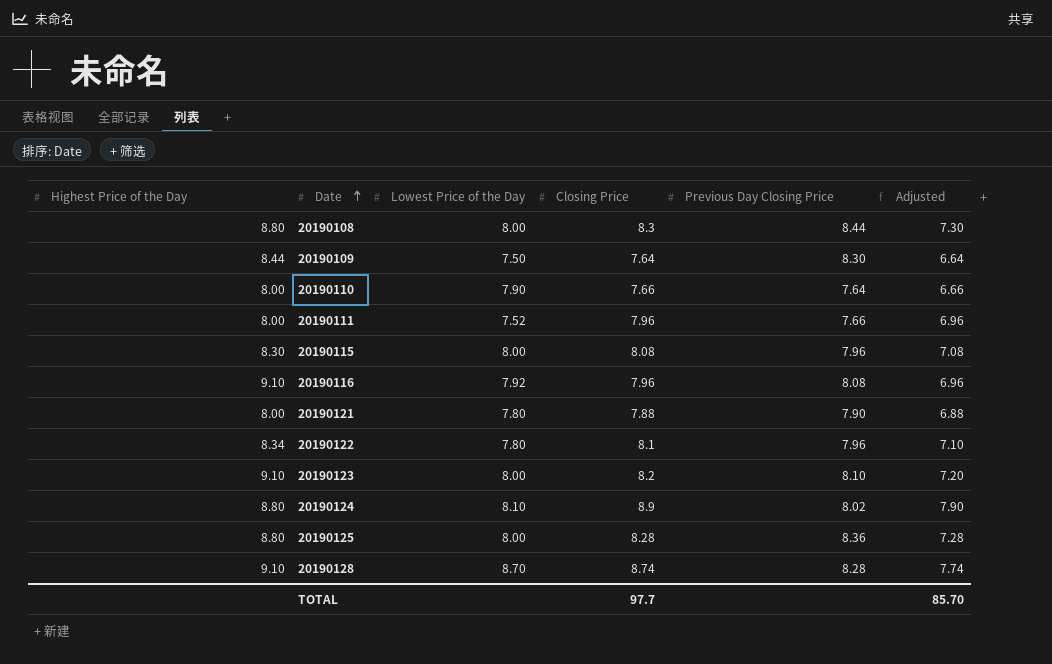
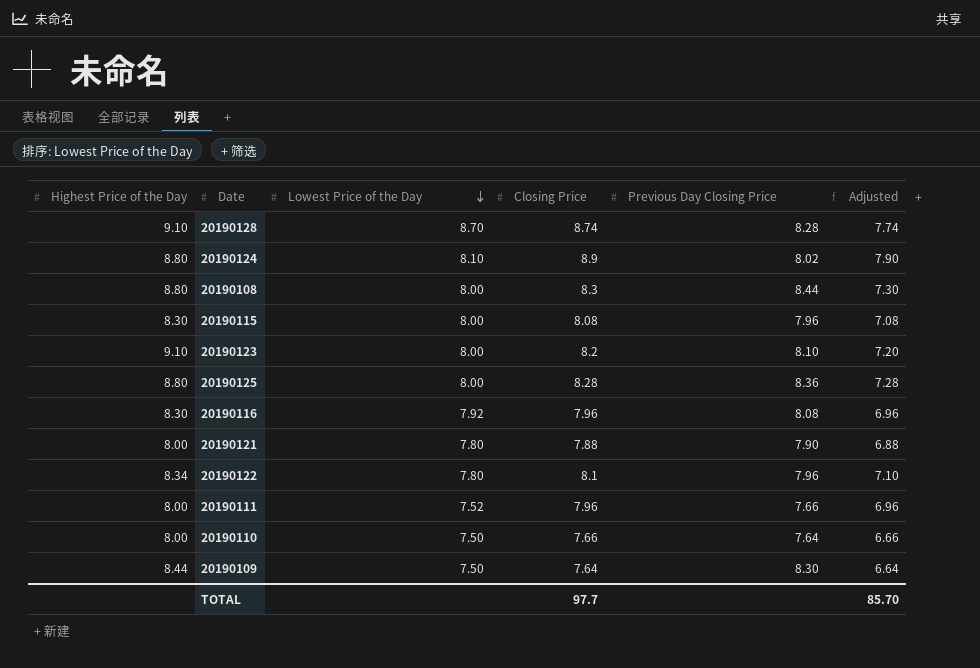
row order: Date ascending -> Lowest Price of the Day descending
20190116 | Highest Price of the Day: 9.10 -> 8.30
20190110 | Lowest Price of the Day: 7.90 -> 7.50

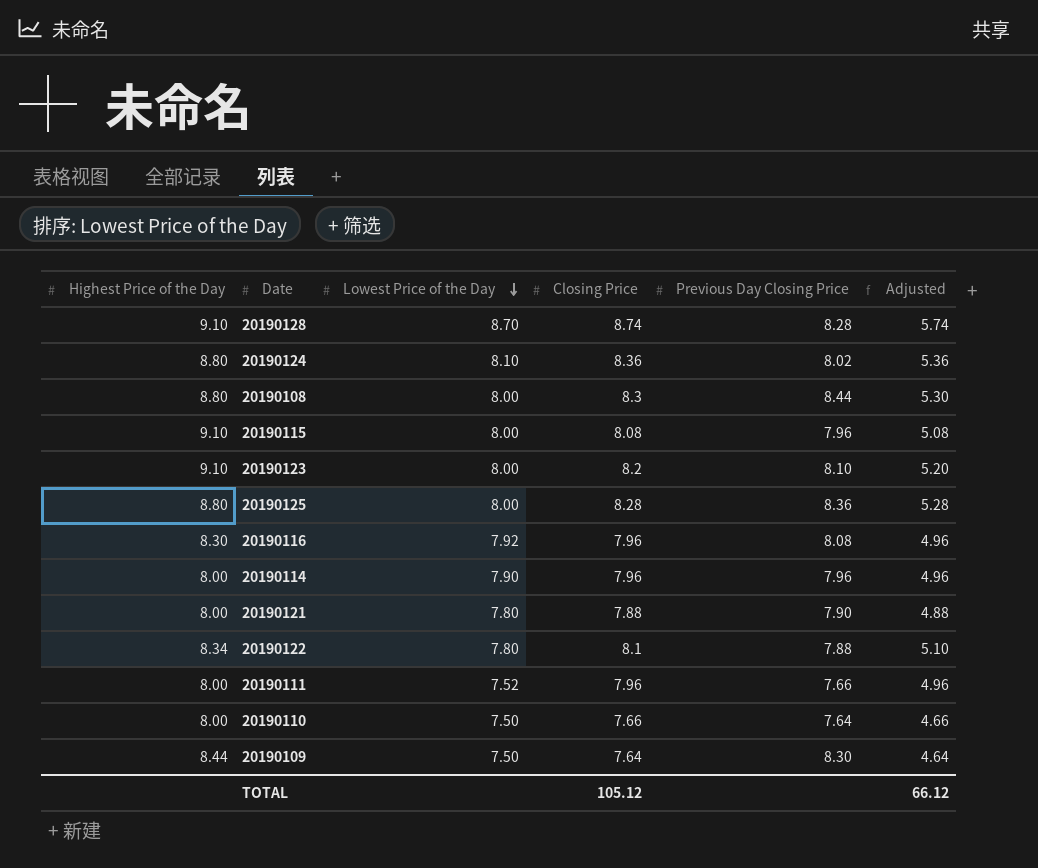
column Adjusted | formula: [Closing Price] - 1 -> [Closing Price] - 3
20190124 | Closing Price: 8.9 -> 8.36
20190115 | Highest Price of the Day: 8.30 -> 9.10
row 20190114: none -> 8.00 | 7.90 | 7.96 | 7.96 | 4.96
20190122 | Previous Day Closing Price: 7.96 -> 7.88
TOTAL | Closing Price: 97.7 -> 105.12
TOTAL | Adjusted: 85.70 -> 66.12

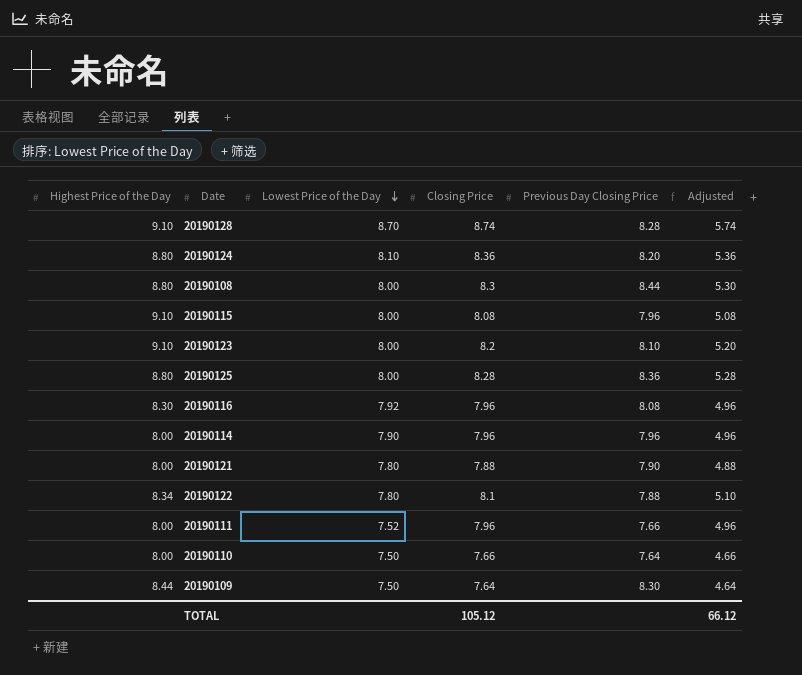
20190124 | Previous Day Closing Price: 8.02 -> 8.20

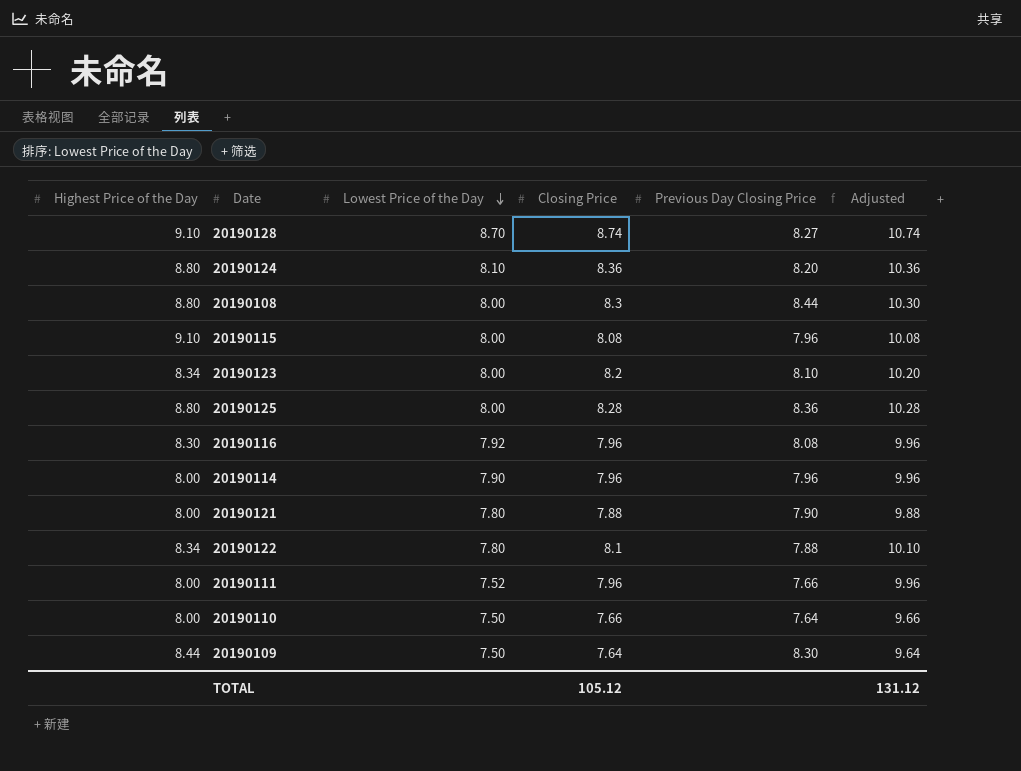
column Adjusted | formula: [Closing Price] - 3 -> [Closing Price] + 2
20190128 | Previous Day Closing Price: 8.28 -> 8.27
20190123 | Highest Price of the Day: 9.10 -> 8.34
TOTAL | Adjusted: 66.12 -> 131.12

